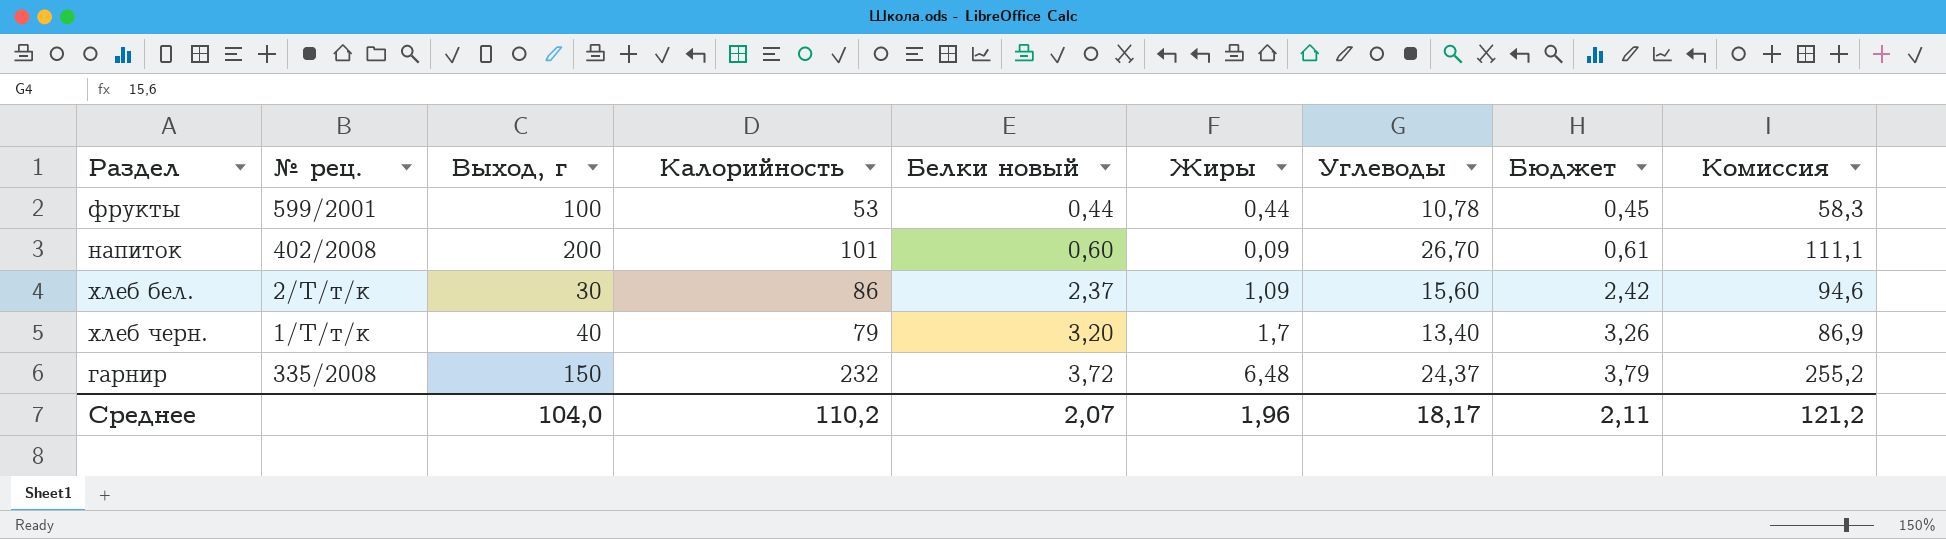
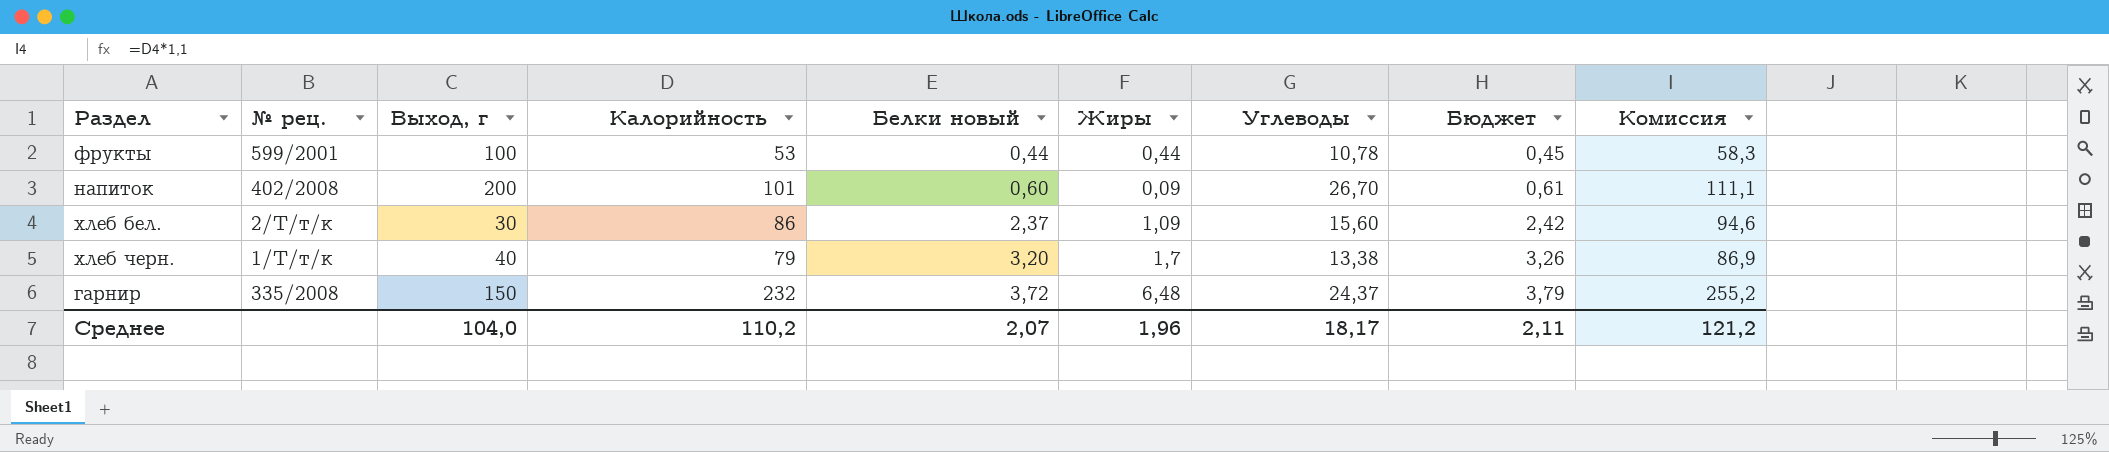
хлеб черн. | Углеводы: 13,40 -> 13,38

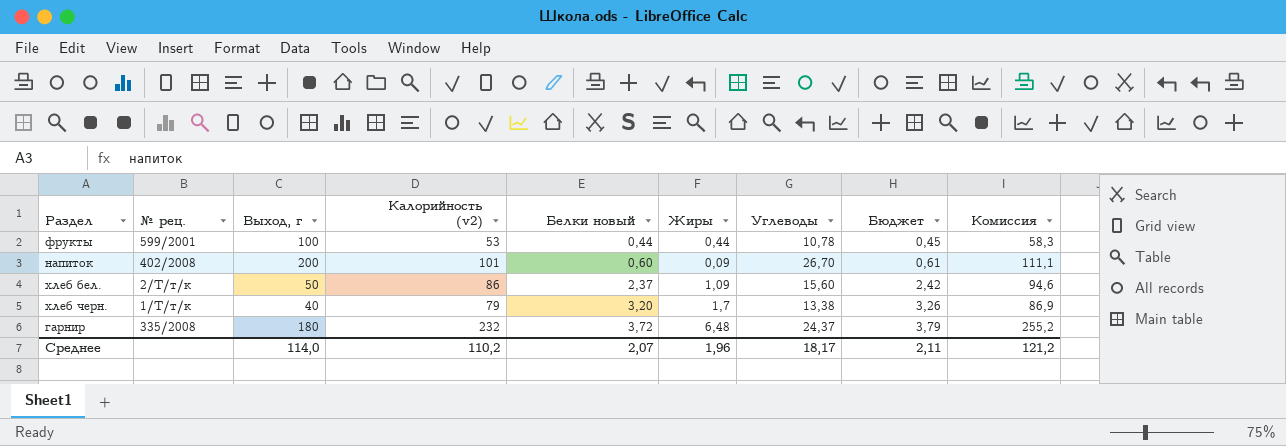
column name: Калорийность -> Калорийность (v2)
хлеб бел. | Выход, г: 30 -> 50
гарнир | Выход, г: 150 -> 180
Среднее | Выход, г: 104,0 -> 114,0

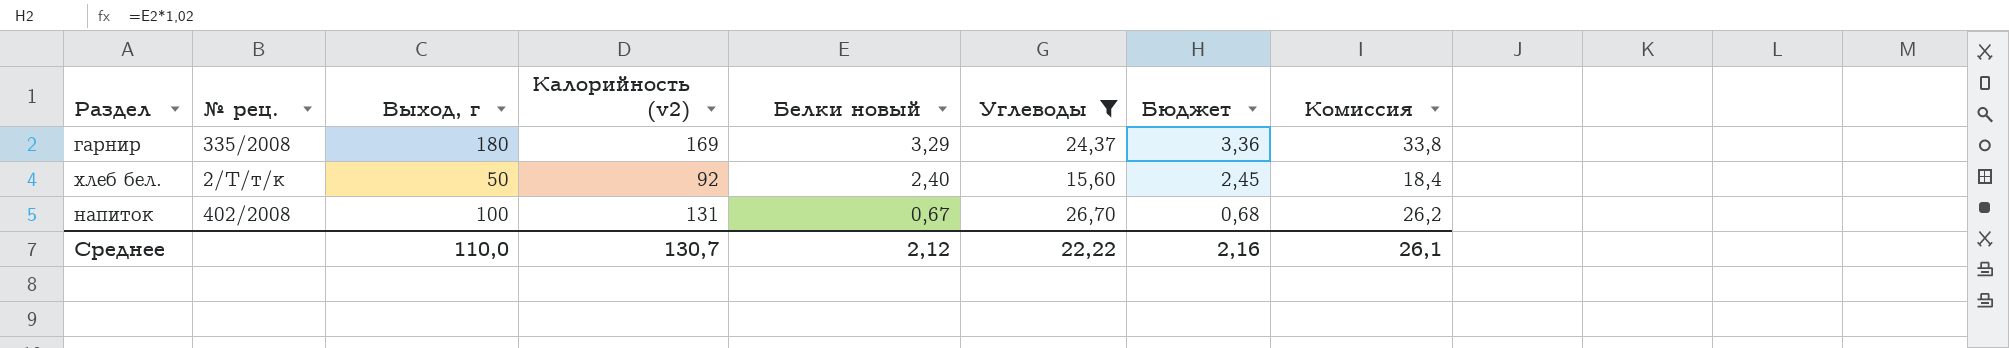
filter: none -> Углеводы >= 15,60
row order: Белки новый ascending -> Белки новый descending
column Жиры | position: 6 -> none
column Комиссия | formula: [Калорийность (v2)] * 1,1 -> [Калорийность (v2)] * 0,2
гарнир | Калорийность (v2): 232 -> 169
гарнир | Белки новый: 3,72 -> 3,29
гарнир | Бюджет: 3,79 -> 3,36
хлеб бел. | Калорийность (v2): 86 -> 92
хлеб бел. | Белки новый: 2,37 -> 2,40
хлеб бел. | Бюджет: 2,42 -> 2,45
напиток | Выход, г: 200 -> 100
напиток | Калорийность (v2): 101 -> 131
напиток | Белки новый: 0,60 -> 0,67
напиток | Бюджет: 0,61 -> 0,68
Среднее | Выход, г: 114,0 -> 110,0
Среднее | Калорийность (v2): 110,2 -> 130,7
Среднее | Белки новый: 2,07 -> 2,12
Среднее | Углеводы: 18,17 -> 22,22
Среднее | Бюджет: 2,11 -> 2,16
Среднее | Комиссия: 121,2 -> 26,1

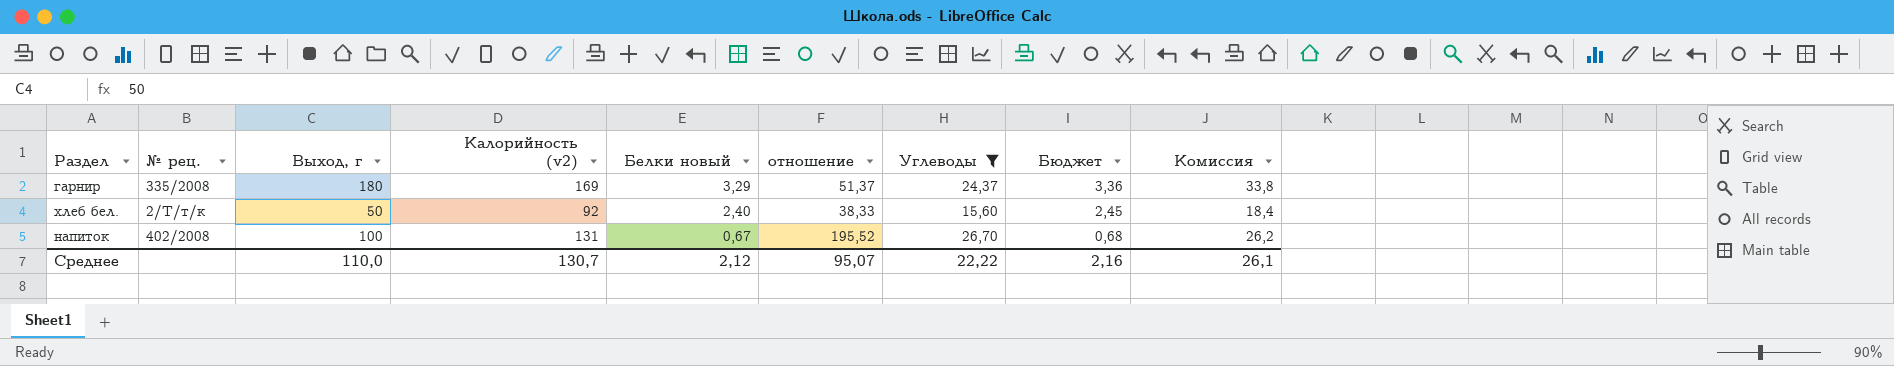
column отношение | formula: none -> [Калорийность (v2)] / [Белки новый]

